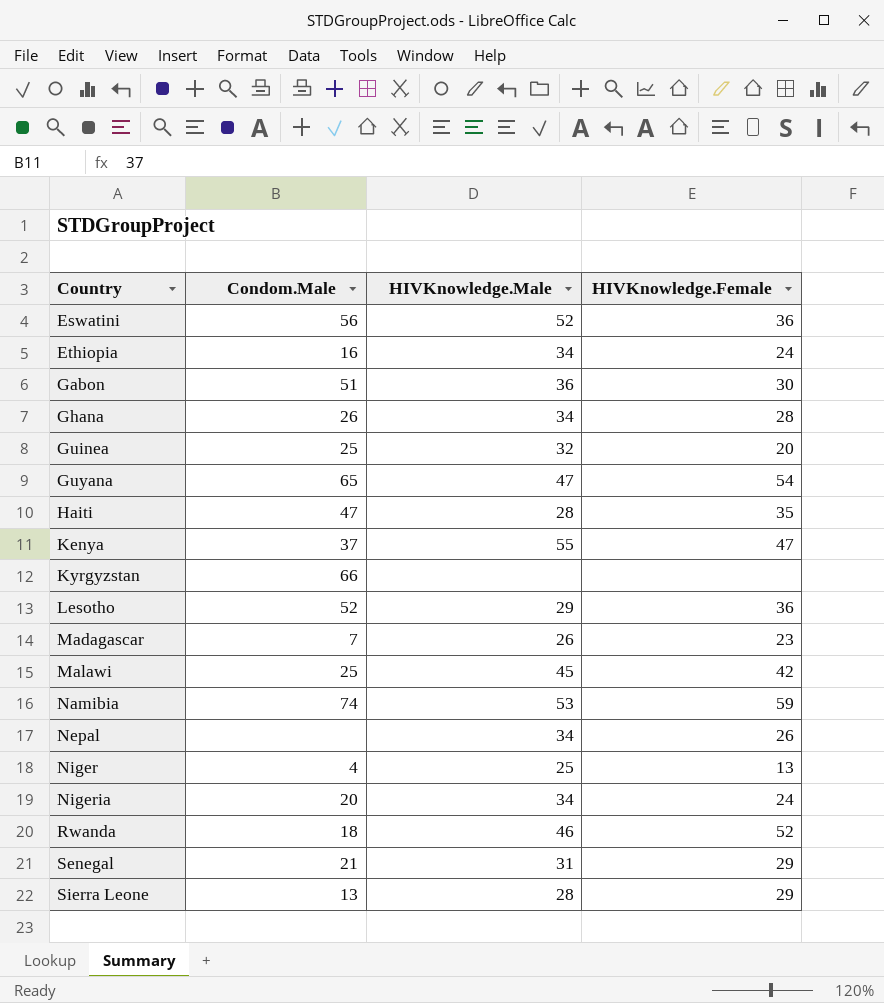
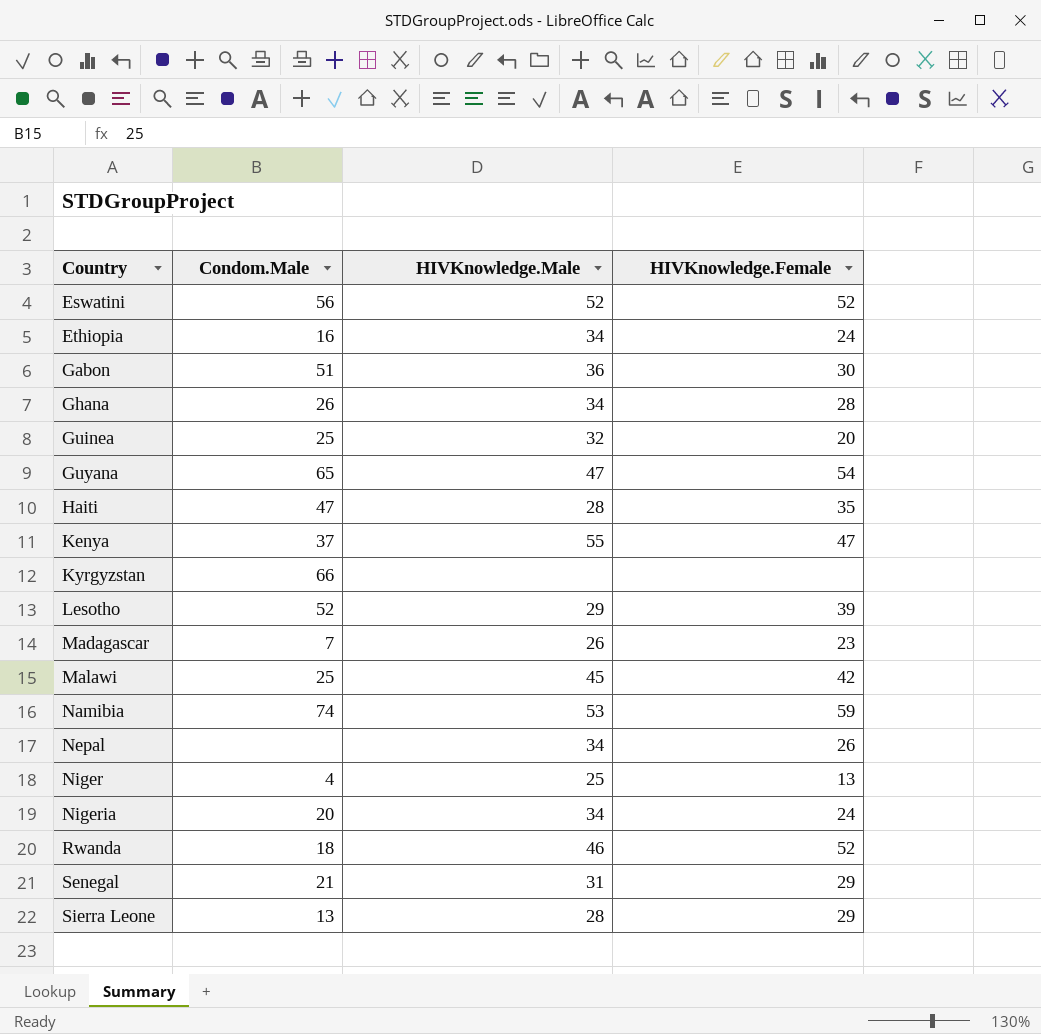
Eswatini | HIVKnowledge.Female: 36 -> 52
Lesotho | HIVKnowledge.Female: 36 -> 39

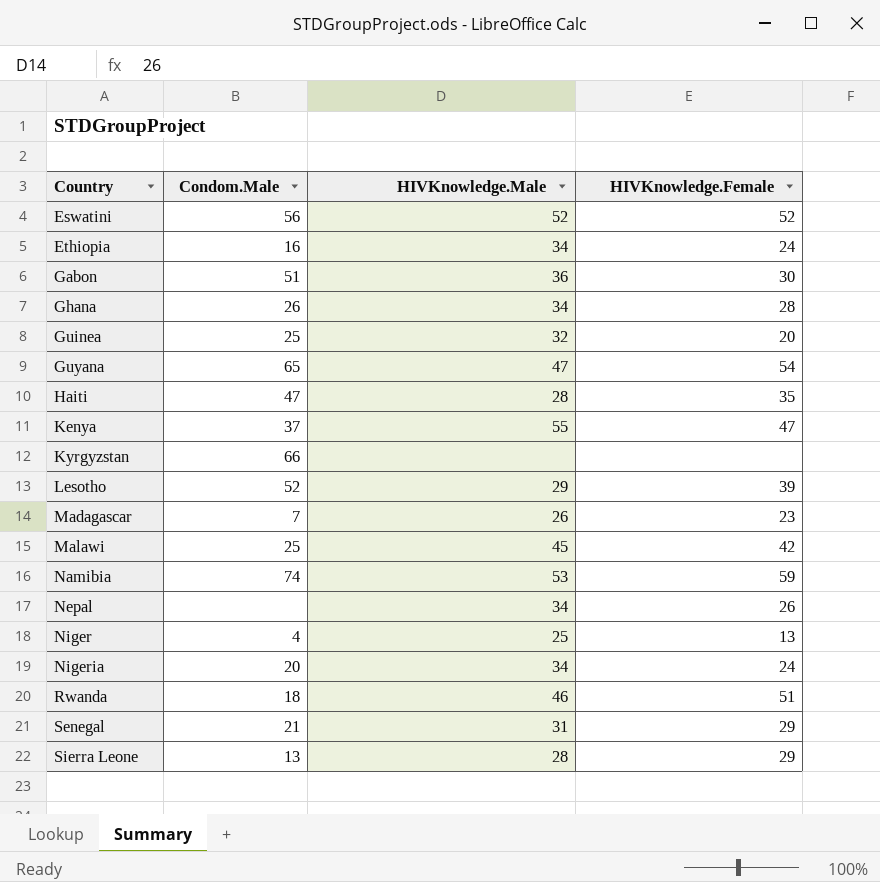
Rwanda | HIVKnowledge.Female: 52 -> 51

